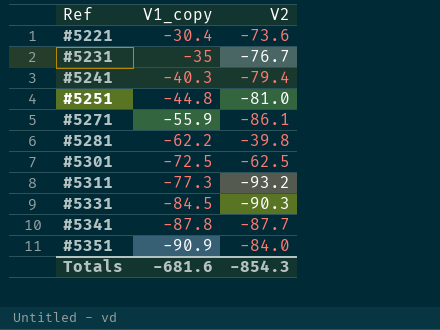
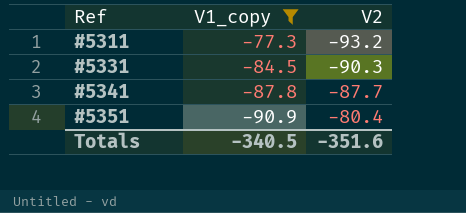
filter: none -> V1_copy <= -77.3
#5351 | V2: -84.0 -> -80.4
Totals | V1_copy: -681.6 -> -340.5
Totals | V2: -854.3 -> -351.6

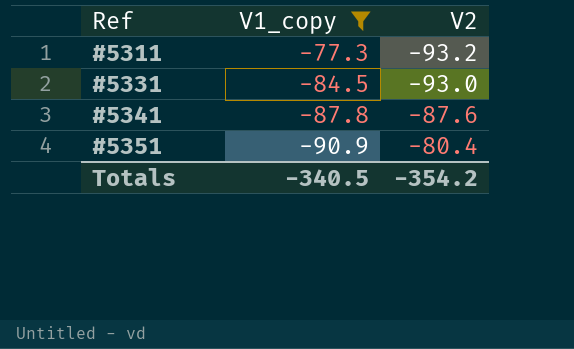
#5331 | V2: -90.3 -> -93.0
#5341 | V2: -87.7 -> -87.6
Totals | V2: -351.6 -> -354.2

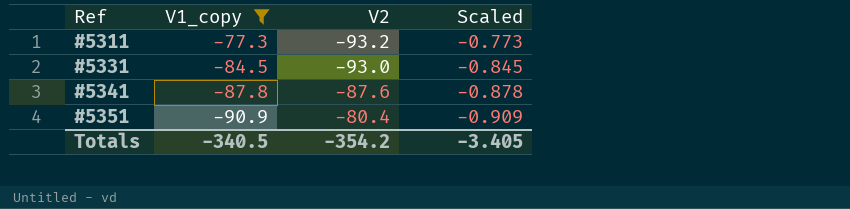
column Scaled | formula: none -> [V1_copy] * 0.01

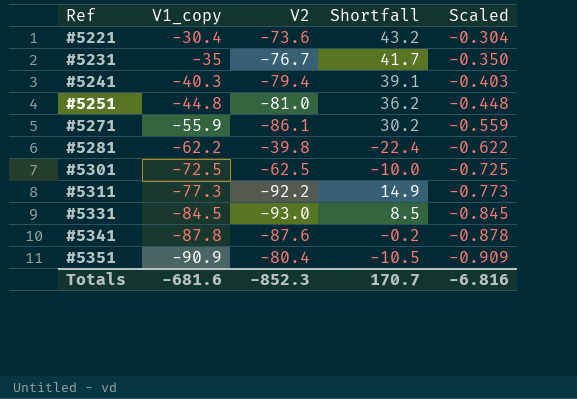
filter: V1_copy <= -77.3 -> none
column Shortfall | formula: none -> [V1_copy] - [V2]
#5311 | V2: -93.2 -> -92.2
Totals | V1_copy: -340.5 -> -681.6
Totals | V2: -354.2 -> -852.3
Totals | Scaled: -3.405 -> -6.816

